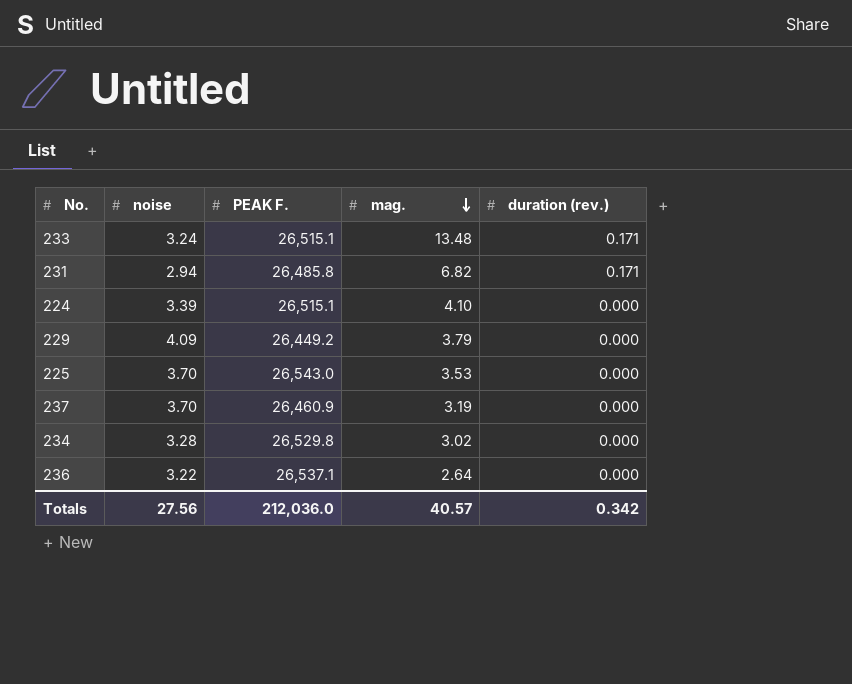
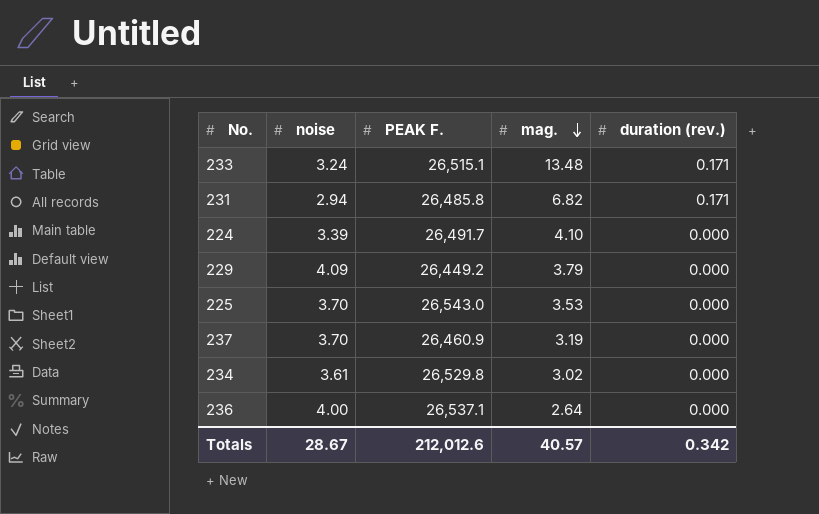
224 | PEAK F.: 26,515.1 -> 26,491.7
234 | noise: 3.28 -> 3.61
236 | noise: 3.22 -> 4.00
Totals | noise: 27.56 -> 28.67
Totals | PEAK F.: 212,036.0 -> 212,012.6

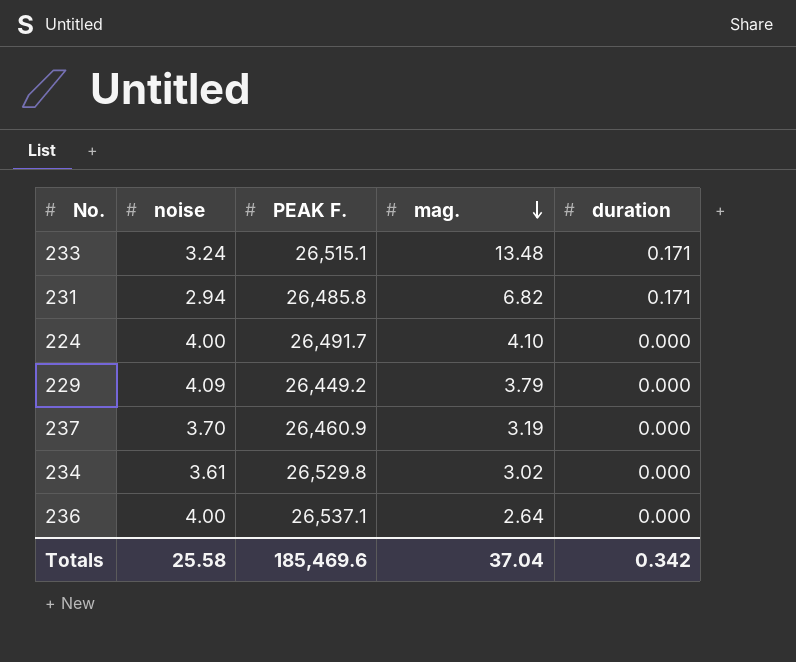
column name: duration (rev.) -> duration
row 225: 3.70 | 26,543.0 | 3.53 | 0.000 -> none
224 | noise: 3.39 -> 4.00
Totals | noise: 28.67 -> 25.58
Totals | PEAK F.: 212,012.6 -> 185,469.6
Totals | mag.: 40.57 -> 37.04

